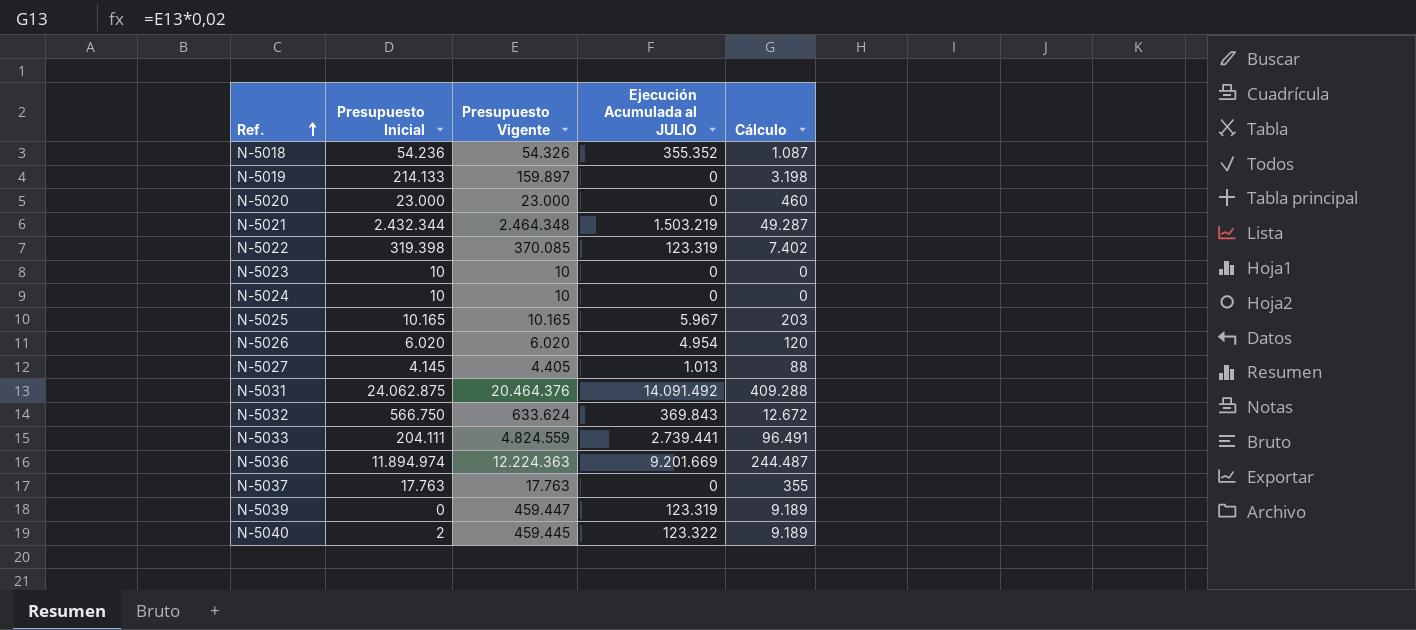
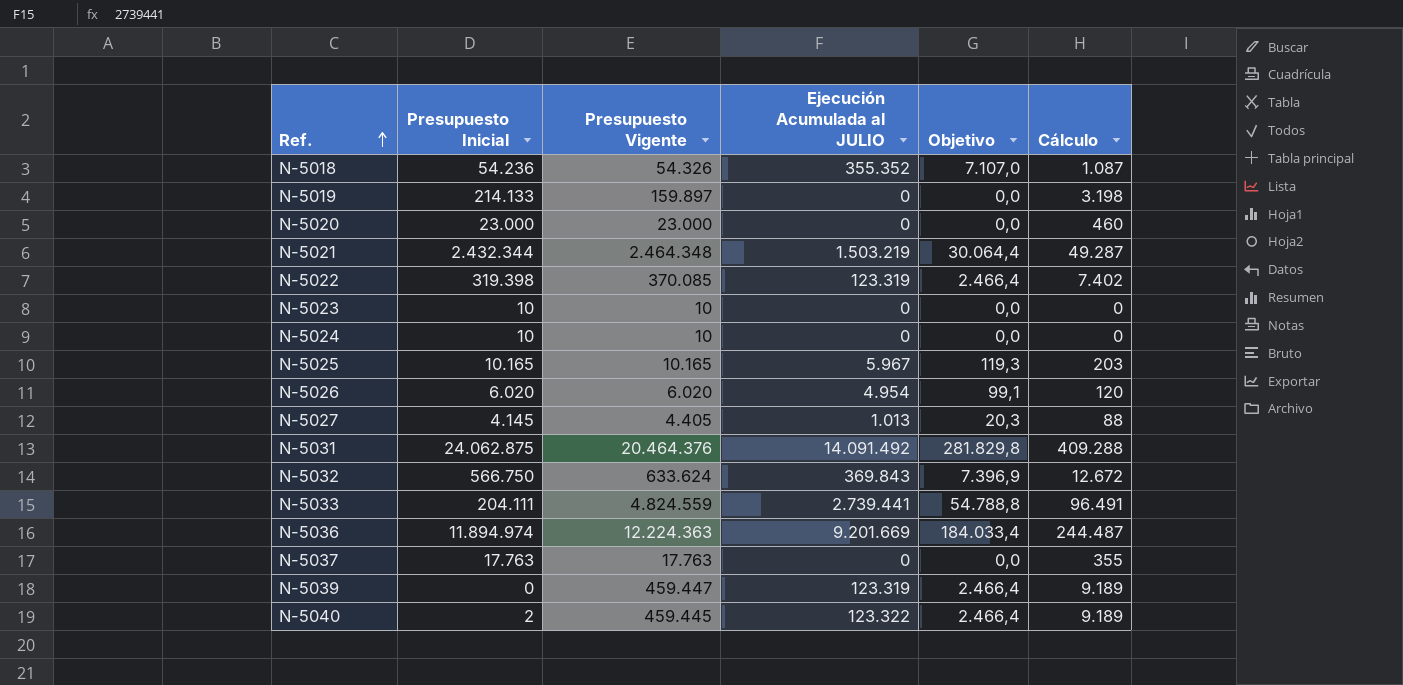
column Objetivo | formula: none -> [Ejecución Acumulada al JULIO] * 0,02

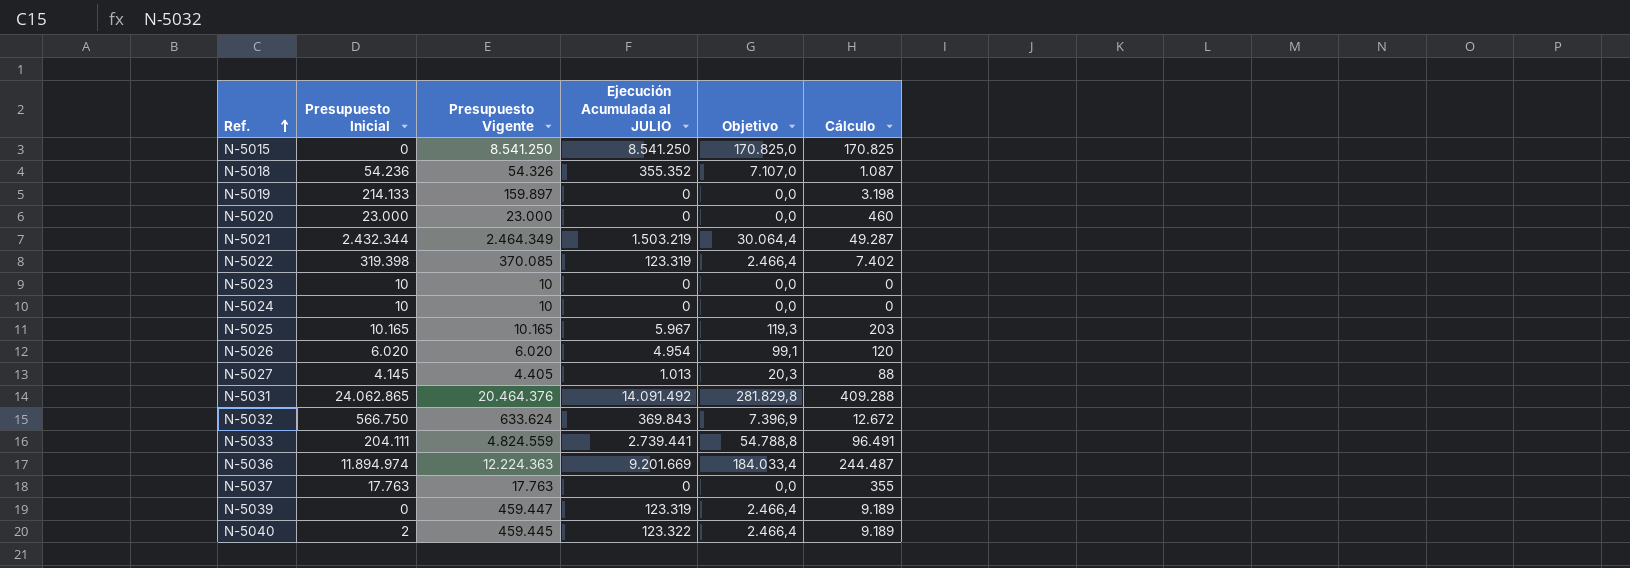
row N-5015: none -> 0 | 8.541.250 | 8.541.250 | 170.825,0 | 170.825
N-5021 | Presupuesto Vigente: 2.464.348 -> 2.464.349
N-5031 | Presupuesto Inicial: 24.062.875 -> 24.062.865

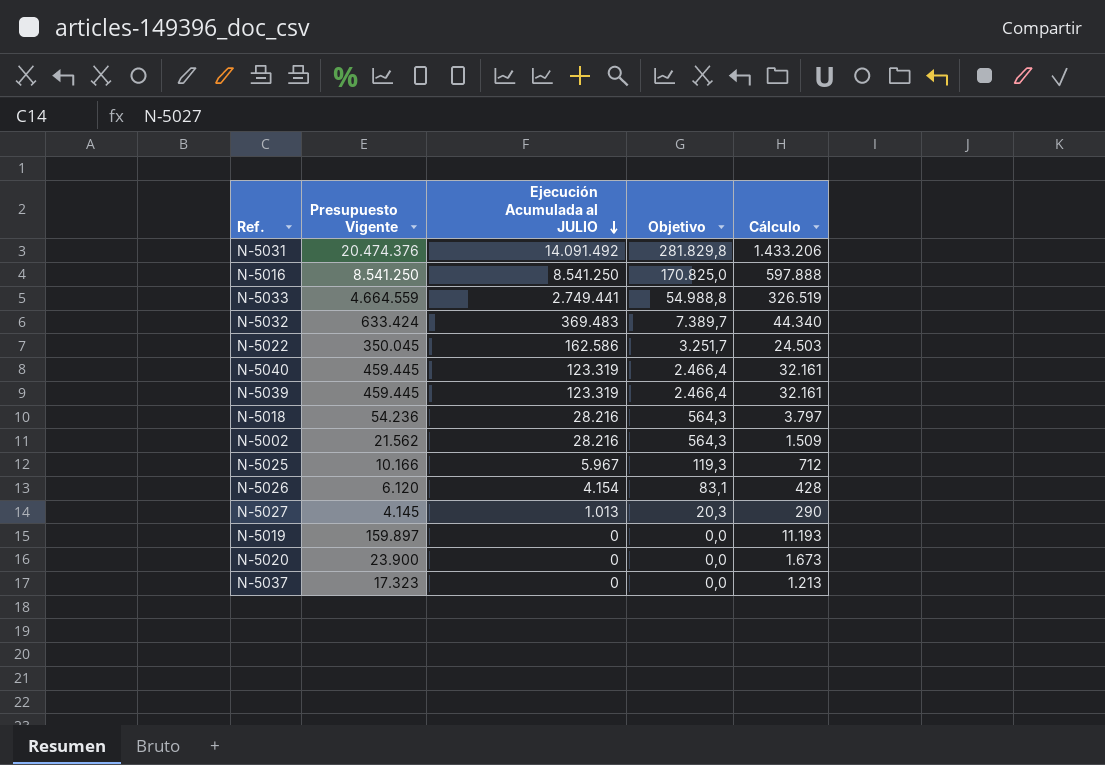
row order: Ref. ascending -> Ejecución Acumulada al JULIO descending
column Presupuesto Inicial | position: 2 -> none
column Cálculo | formula: [Presupuesto Vigente] * 0,02 -> [Presupuesto Vigente] * 0,07
row N-5015: 0 | 8.541.250 | 8.541.250 | 170.825,0 | 170.825 -> none
row N-5021: 2.432.344 | 2.464.349 | 1.503.219 | 30.064,4 | 49.287 -> none
row N-5023: 10 | 10 | 0 | 0,0 | 0 -> none
row N-5024: 10 | 10 | 0 | 0,0 | 0 -> none
row N-5036: 11.894.974 | 12.224.363 | 9.201.669 | 184.033,4 | 244.487 -> none
N-5031 | Presupuesto Vigente: 20.464.376 -> 20.474.376
row N-5016: none -> 8.541.250 | 8.541.250 | 170.825,0 | 597.888
N-5033 | Presupuesto Vigente: 4.824.559 -> 4.664.559
N-5033 | Ejecución Acumulada al JULIO: 2.739.441 -> 2.749.441
N-5033 | Objetivo: 54.788,8 -> 54.988,8
N-5032 | Presupuesto Vigente: 633.624 -> 633.424
N-5032 | Ejecución Acumulada al JULIO: 369.843 -> 369.483
N-5032 | Objetivo: 7.396,9 -> 7.389,7
N-5022 | Presupuesto Vigente: 370.085 -> 350.045
N-5022 | Ejecución Acumulada al JULIO: 123.319 -> 162.586
N-5022 | Objetivo: 2.466,4 -> 3.251,7
N-5040 | Ejecución Acumulada al JULIO: 123.322 -> 123.319
N-5039 | Presupuesto Vigente: 459.447 -> 459.445
N-5018 | Presupuesto Vigente: 54.326 -> 54.236
N-5018 | Ejecución Acumulada al JULIO: 355.352 -> 28.216
N-5018 | Objetivo: 7.107,0 -> 564,3
row N-5002: none -> 21.562 | 28.216 | 564,3 | 1.509
N-5025 | Presupuesto Vigente: 10.165 -> 10.166
N-5026 | Presupuesto Vigente: 6.020 -> 6.120
N-5026 | Ejecución Acumulada al JULIO: 4.954 -> 4.154
N-5026 | Objetivo: 99,1 -> 83,1
N-5027 | Presupuesto Vigente: 4.405 -> 4.145
N-5020 | Presupuesto Vigente: 23.000 -> 23.900
N-5037 | Presupuesto Vigente: 17.763 -> 17.323

